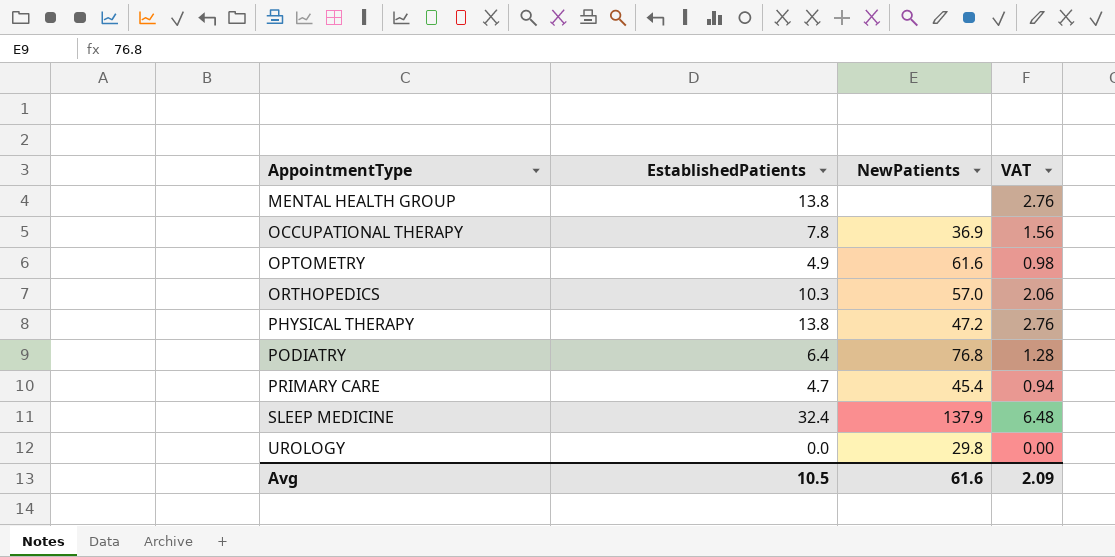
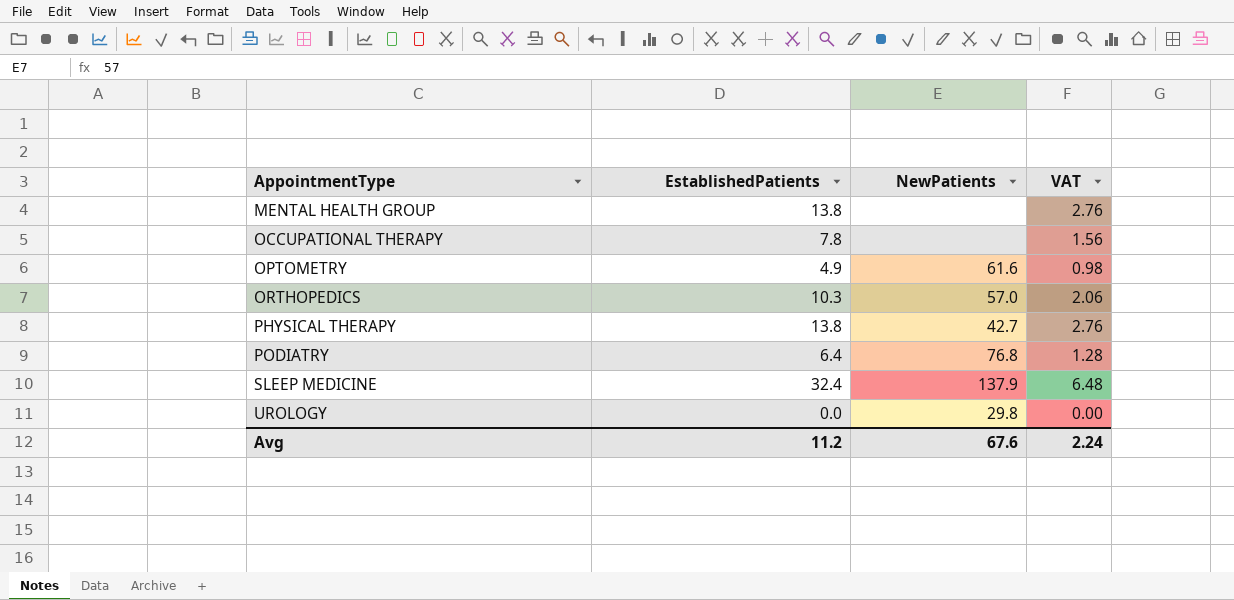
row PRIMARY CARE: 4.7 | 45.4 | 0.94 -> none
OCCUPATIONAL THERAPY | NewPatients: 36.9 -> none
PHYSICAL THERAPY | NewPatients: 47.2 -> 42.7
Avg | EstablishedPatients: 10.5 -> 11.2
Avg | NewPatients: 61.6 -> 67.6
Avg | VAT: 2.09 -> 2.24

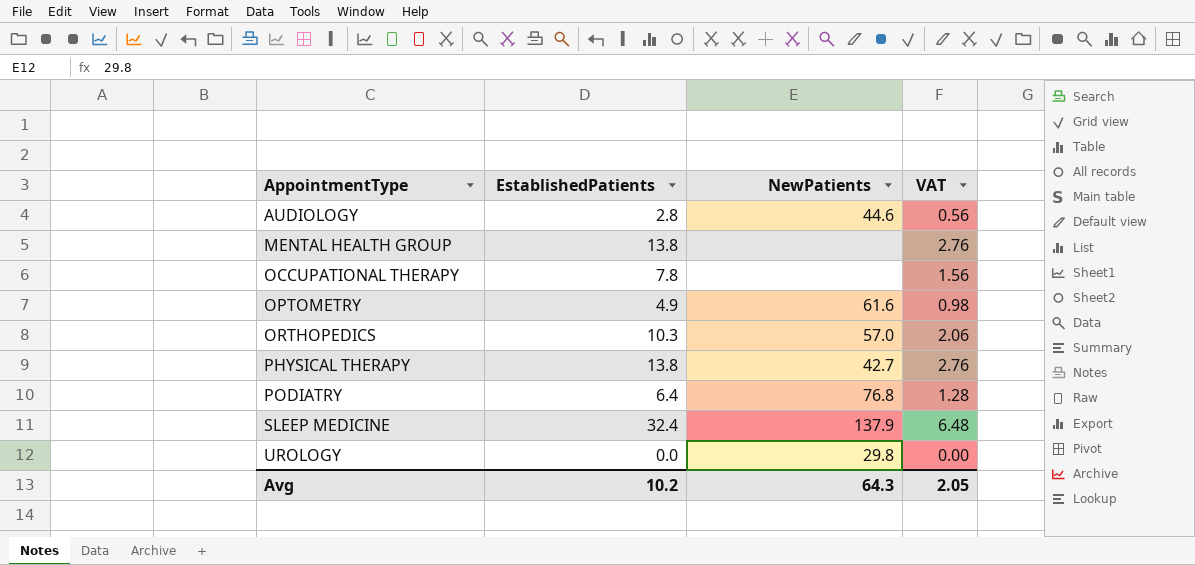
row AUDIOLOGY: none -> 2.8 | 44.6 | 0.56
Avg | EstablishedPatients: 11.2 -> 10.2
Avg | NewPatients: 67.6 -> 64.3
Avg | VAT: 2.24 -> 2.05

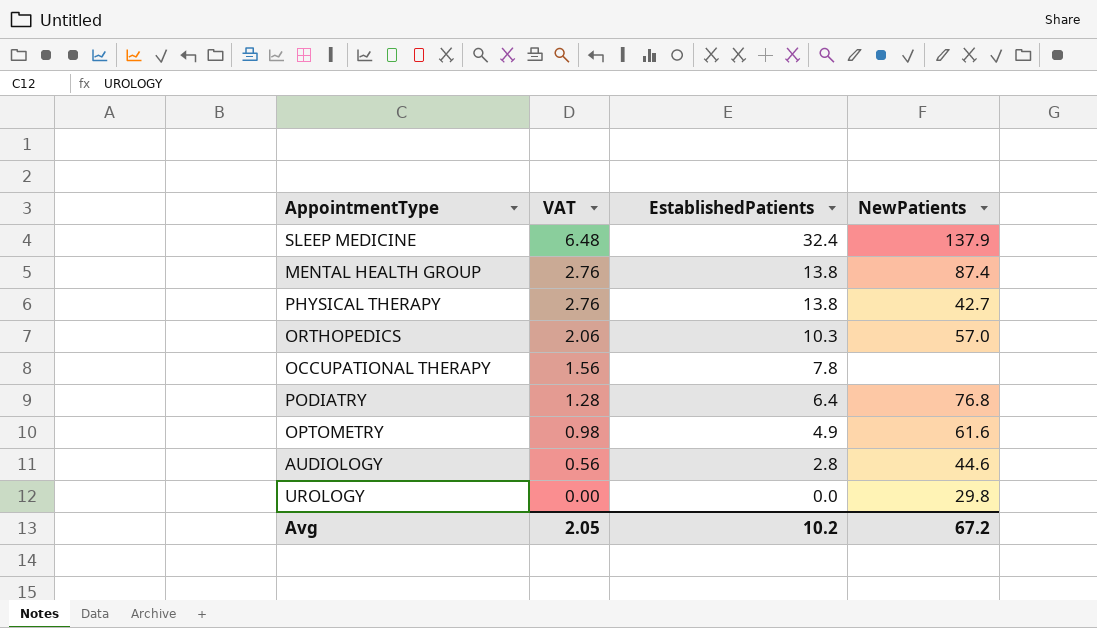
row order: AppointmentType ascending -> VAT descending
column VAT | position: 4 -> 2
MENTAL HEALTH GROUP | NewPatients: none -> 87.4
Avg | NewPatients: 64.3 -> 67.2

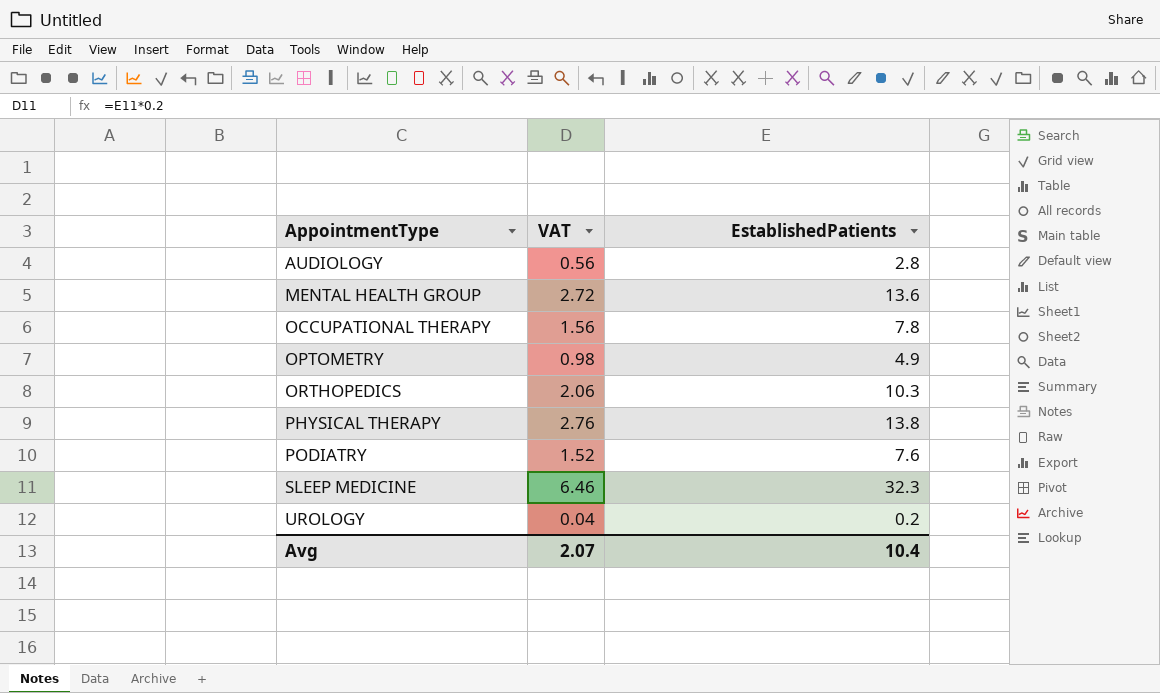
row order: VAT descending -> AppointmentType ascending
column NewPatients | position: 4 -> none
MENTAL HEALTH GROUP | VAT: 2.76 -> 2.72
MENTAL HEALTH GROUP | EstablishedPatients: 13.8 -> 13.6
PODIATRY | VAT: 1.28 -> 1.52
PODIATRY | EstablishedPatients: 6.4 -> 7.6
SLEEP MEDICINE | VAT: 6.48 -> 6.46
SLEEP MEDICINE | EstablishedPatients: 32.4 -> 32.3
UROLOGY | VAT: 0.00 -> 0.04
UROLOGY | EstablishedPatients: 0.0 -> 0.2
Avg | VAT: 2.05 -> 2.07
Avg | EstablishedPatients: 10.2 -> 10.4

